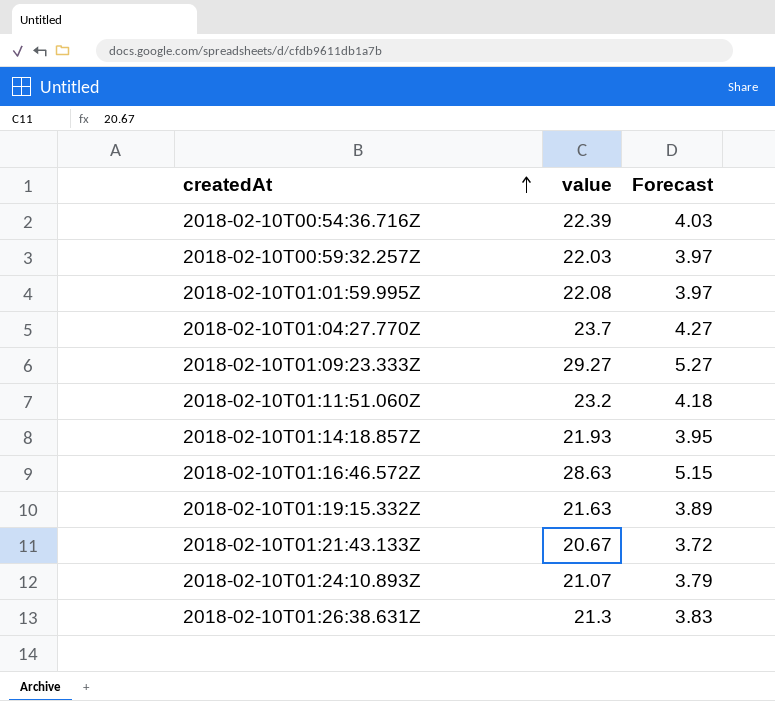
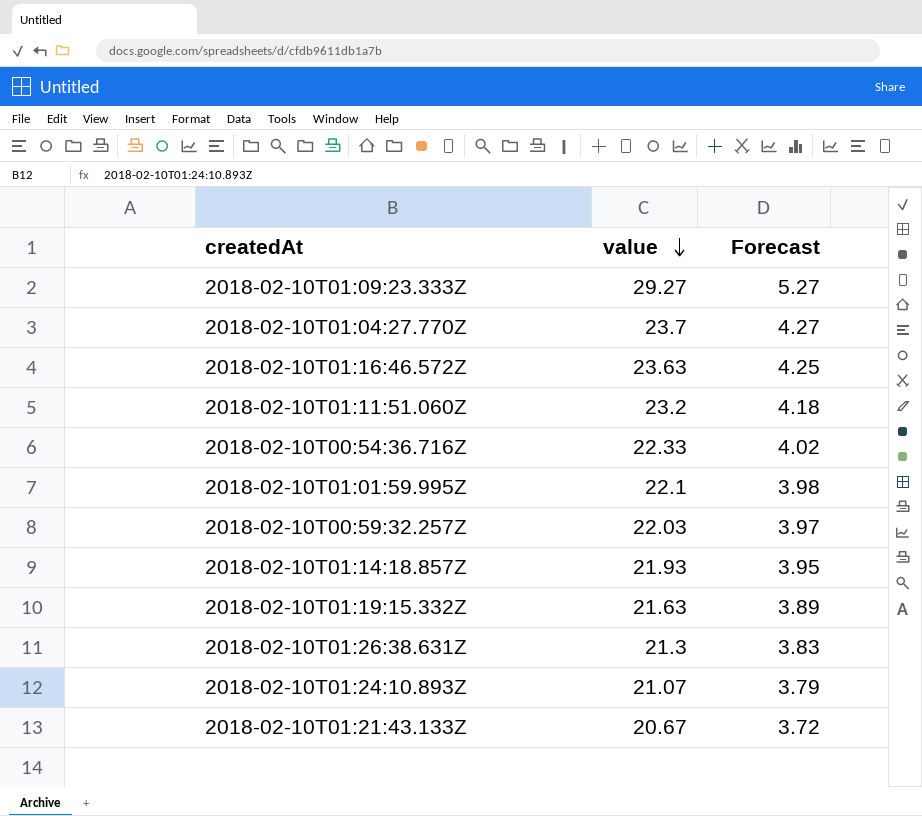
row order: createdAt ascending -> value descending
2018-02-10T01:16:46.572Z | value: 28.63 -> 23.63
2018-02-10T01:16:46.572Z | Forecast: 5.15 -> 4.25
2018-02-10T00:54:36.716Z | value: 22.39 -> 22.33
2018-02-10T00:54:36.716Z | Forecast: 4.03 -> 4.02
2018-02-10T01:01:59.995Z | value: 22.08 -> 22.1
2018-02-10T01:01:59.995Z | Forecast: 3.97 -> 3.98

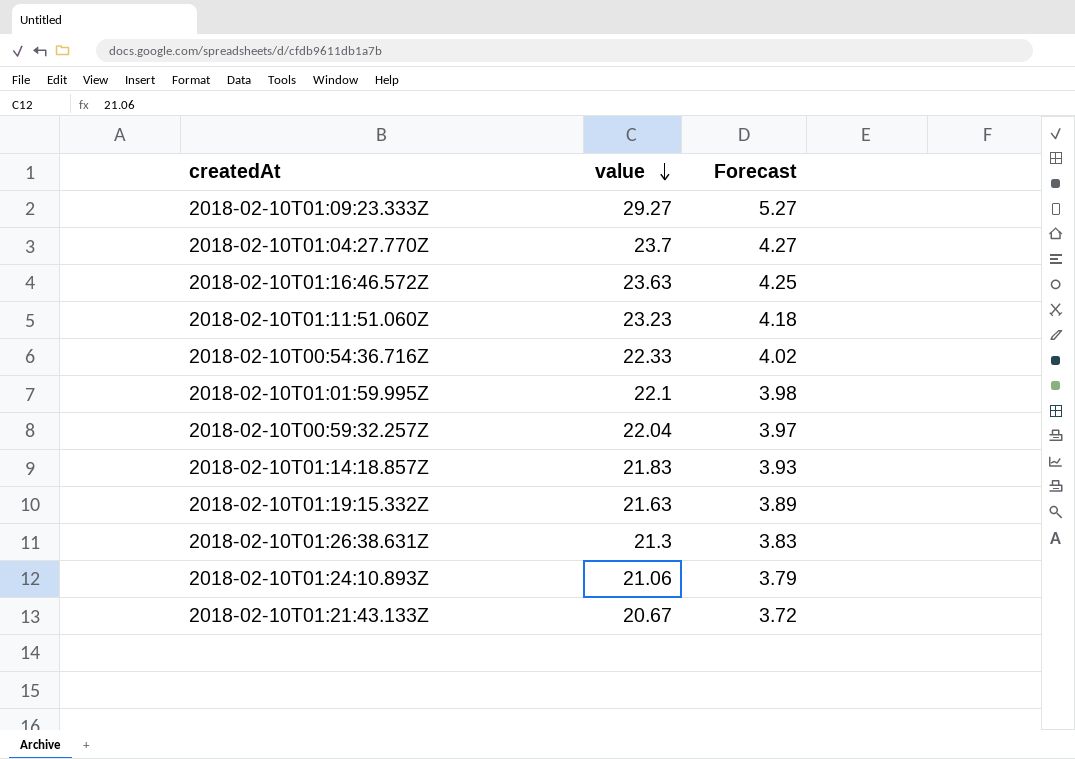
2018-02-10T01:11:51.060Z | value: 23.2 -> 23.23
2018-02-10T00:59:32.257Z | value: 22.03 -> 22.04
2018-02-10T01:14:18.857Z | value: 21.93 -> 21.83
2018-02-10T01:14:18.857Z | Forecast: 3.95 -> 3.93
2018-02-10T01:24:10.893Z | value: 21.07 -> 21.06

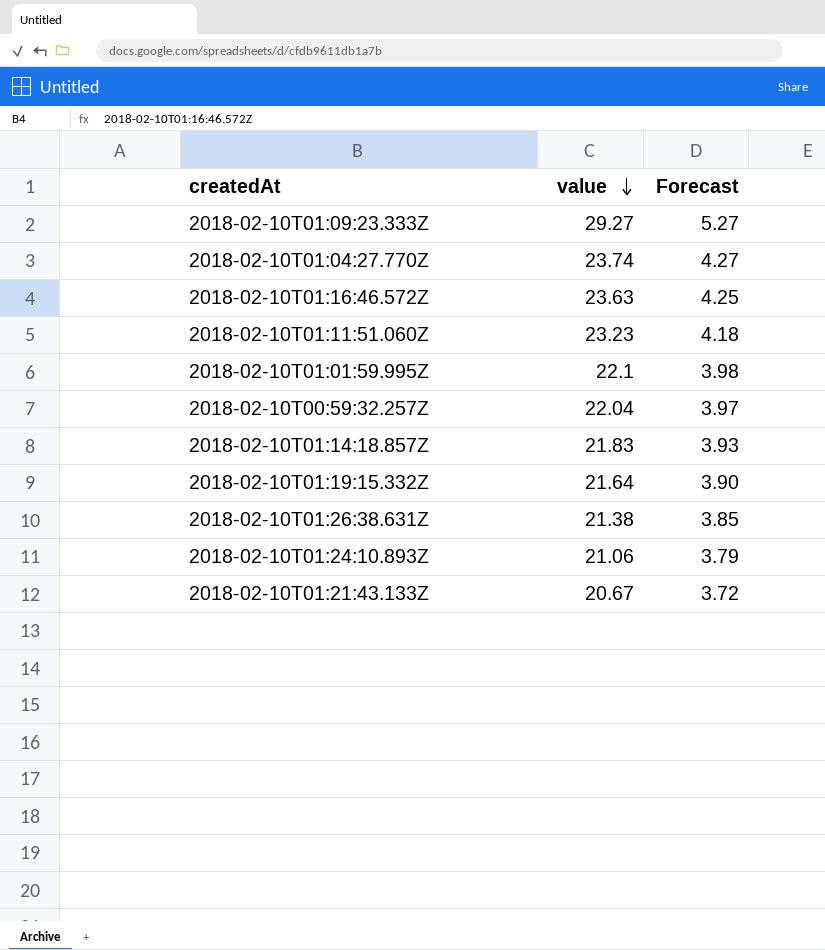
row 2018-02-10T00:54:36.716Z: 22.33 | 4.02 -> none
2018-02-10T01:04:27.770Z | value: 23.7 -> 23.74
2018-02-10T01:19:15.332Z | value: 21.63 -> 21.64
2018-02-10T01:19:15.332Z | Forecast: 3.89 -> 3.90
2018-02-10T01:26:38.631Z | value: 21.3 -> 21.38
2018-02-10T01:26:38.631Z | Forecast: 3.83 -> 3.85

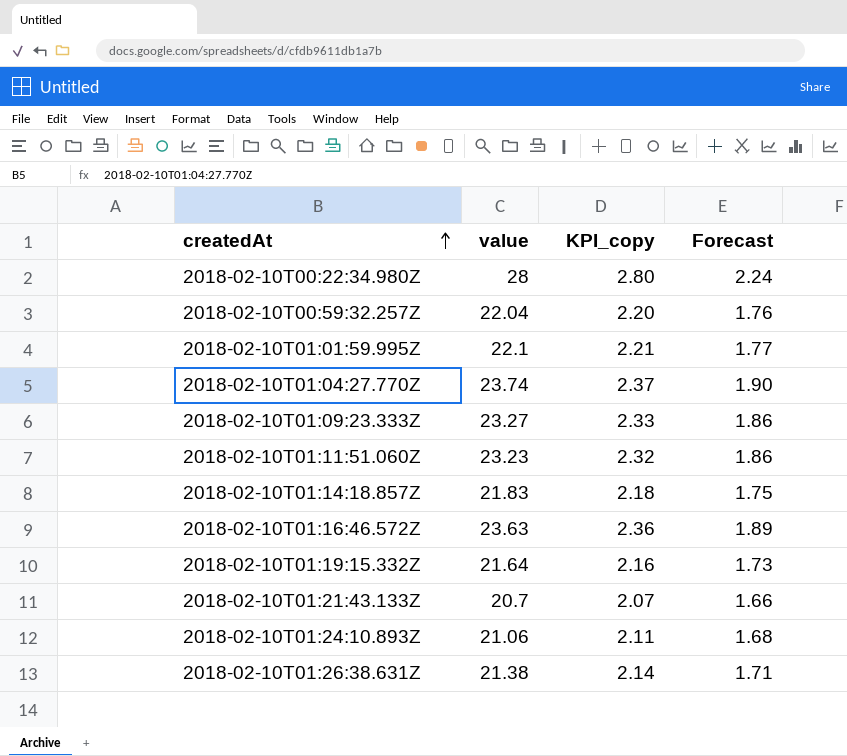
row order: value descending -> createdAt ascending
column KPI_copy | formula: none -> [value] * 0.1
column Forecast | formula: [value] * 0.18 -> [value] * 0.08
row 2018-02-10T00:22:34.980Z: none -> 28 | 2.80 | 2.24
2018-02-10T01:09:23.333Z | value: 29.27 -> 23.27
2018-02-10T01:21:43.133Z | value: 20.67 -> 20.7

